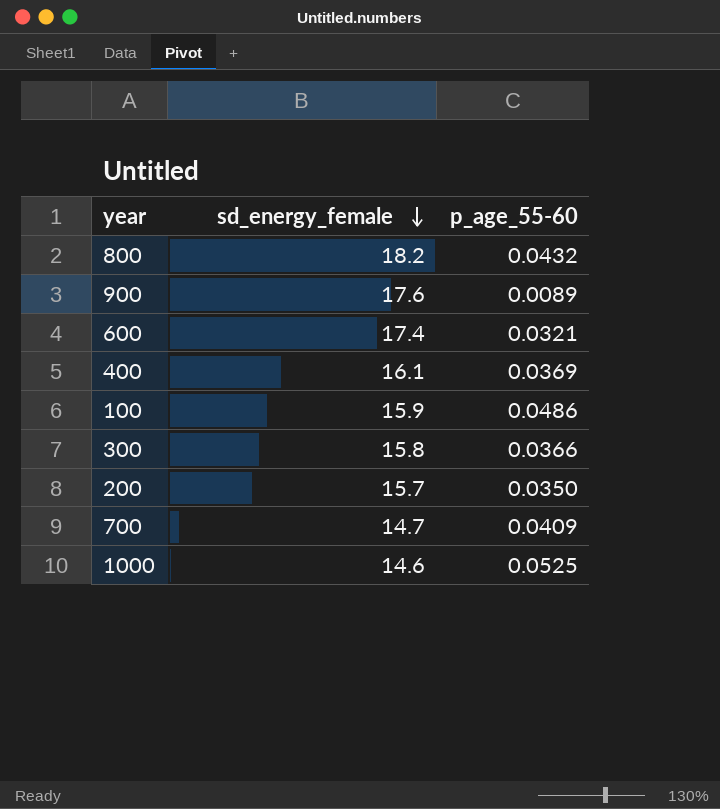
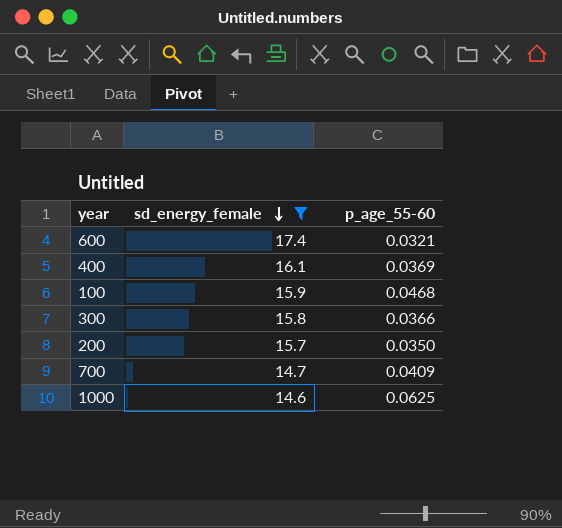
filter: none -> sd_energy_female <= 17.4
100 | p_age_55-60: 0.0486 -> 0.0468
1000 | p_age_55-60: 0.0525 -> 0.0625

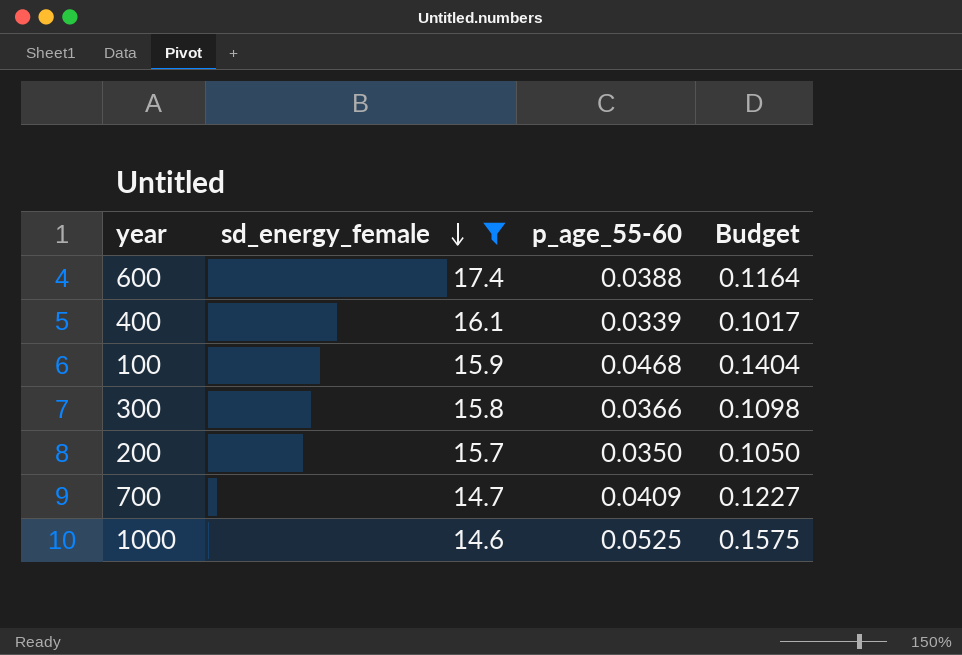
column Budget | formula: none -> [p_age_55-60] * 3
600 | p_age_55-60: 0.0321 -> 0.0388
400 | p_age_55-60: 0.0369 -> 0.0339
1000 | p_age_55-60: 0.0625 -> 0.0525

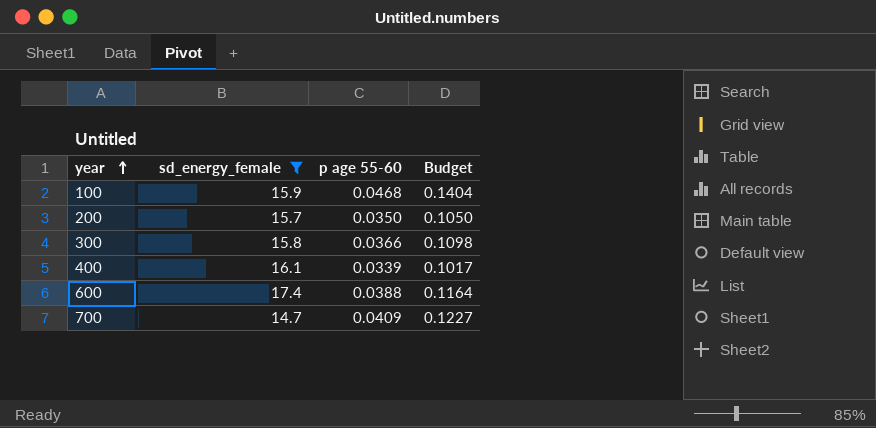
row order: sd_energy_female descending -> year ascending
column name: p_age_55-60 -> p age 55-60
row 1000: 14.6 | 0.0525 | 0.1575 -> none

